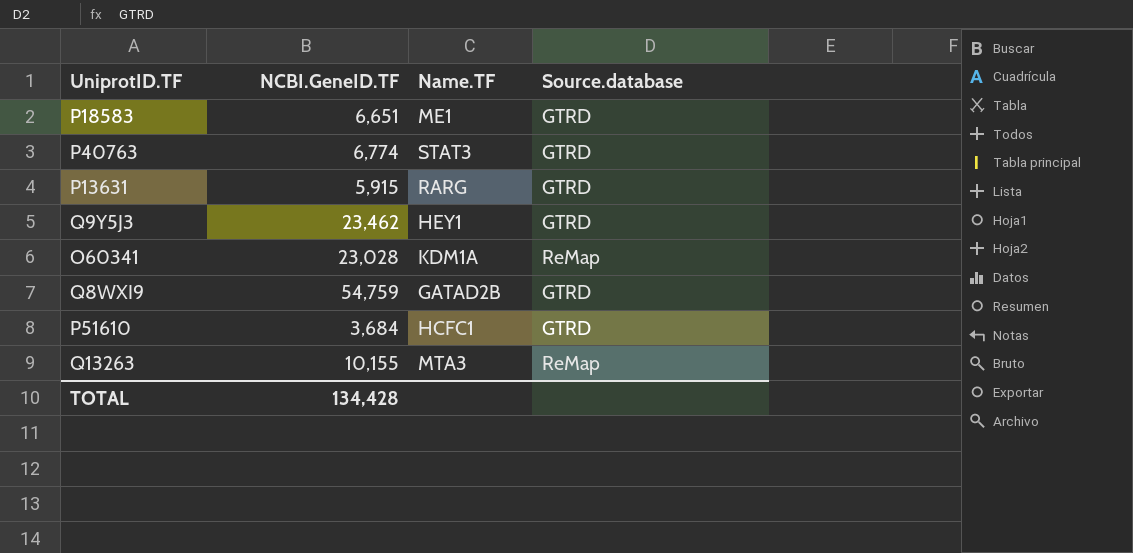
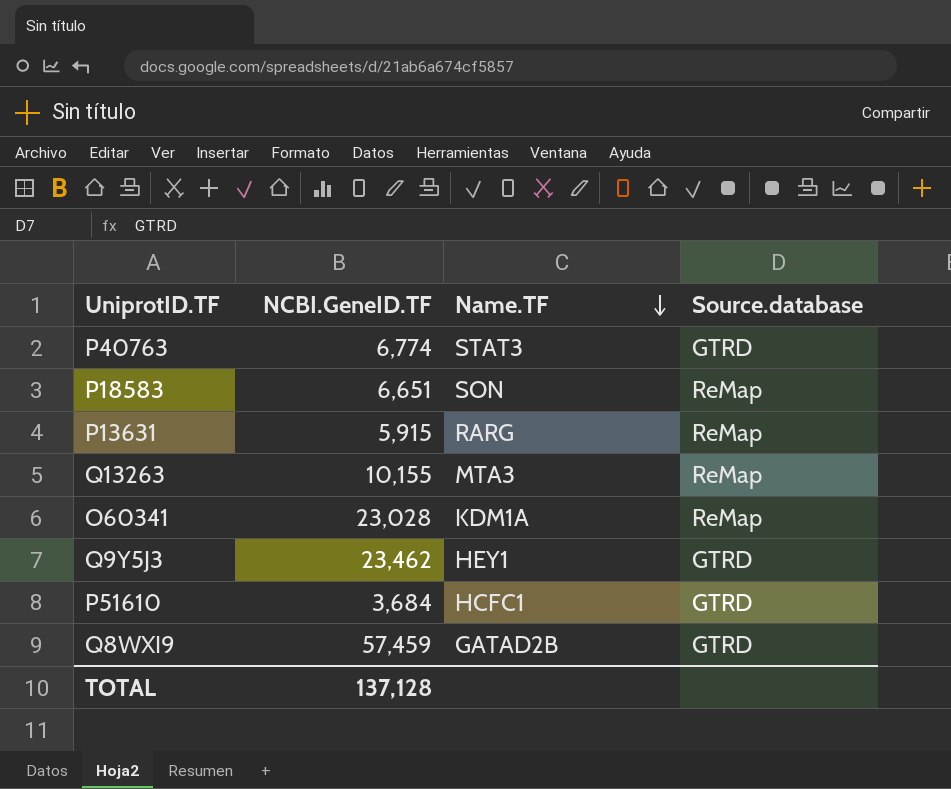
row order: none -> Name.TF descending
P18583 | Name.TF: ME1 -> SON
P18583 | Source.database: GTRD -> ReMap
P13631 | Source.database: GTRD -> ReMap
Q8WXI9 | NCBI.GeneID.TF: 54,759 -> 57,459
TOTAL | NCBI.GeneID.TF: 134,428 -> 137,128

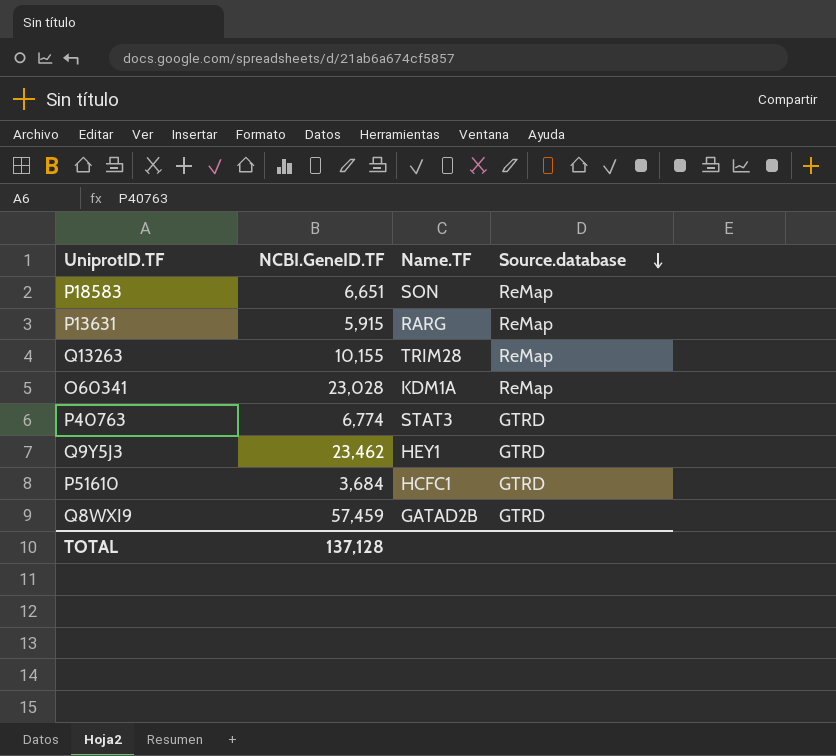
row order: Name.TF descending -> Source.database descending
Q13263 | Name.TF: MTA3 -> TRIM28

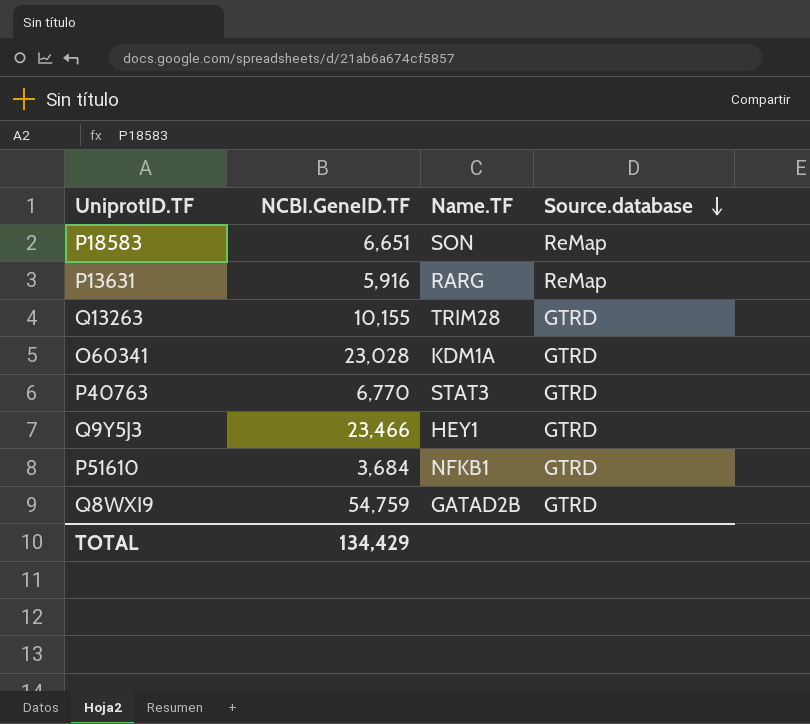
P13631 | NCBI.GeneID.TF: 5,915 -> 5,916
Q13263 | Source.database: ReMap -> GTRD
O60341 | Source.database: ReMap -> GTRD
P40763 | NCBI.GeneID.TF: 6,774 -> 6,770
Q9Y5J3 | NCBI.GeneID.TF: 23,462 -> 23,466
P51610 | Name.TF: HCFC1 -> NFKB1
Q8WXI9 | NCBI.GeneID.TF: 57,459 -> 54,759
TOTAL | NCBI.GeneID.TF: 137,128 -> 134,429

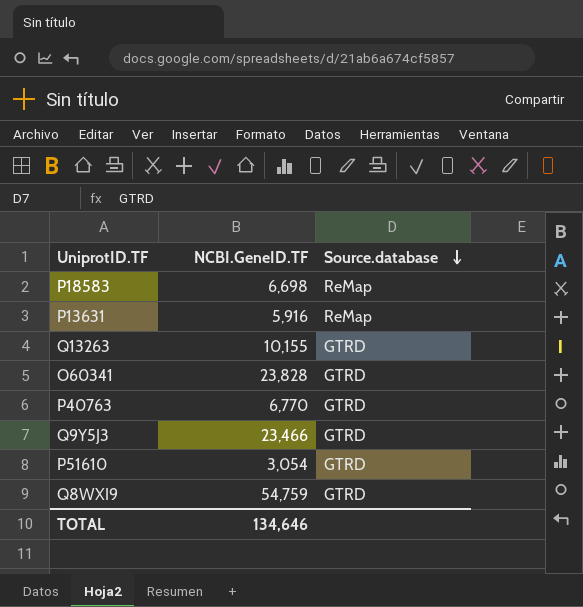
column Name.TF | position: 3 -> none
P18583 | NCBI.GeneID.TF: 6,651 -> 6,698
O60341 | NCBI.GeneID.TF: 23,028 -> 23,828
P51610 | NCBI.GeneID.TF: 3,684 -> 3,054
TOTAL | NCBI.GeneID.TF: 134,429 -> 134,646

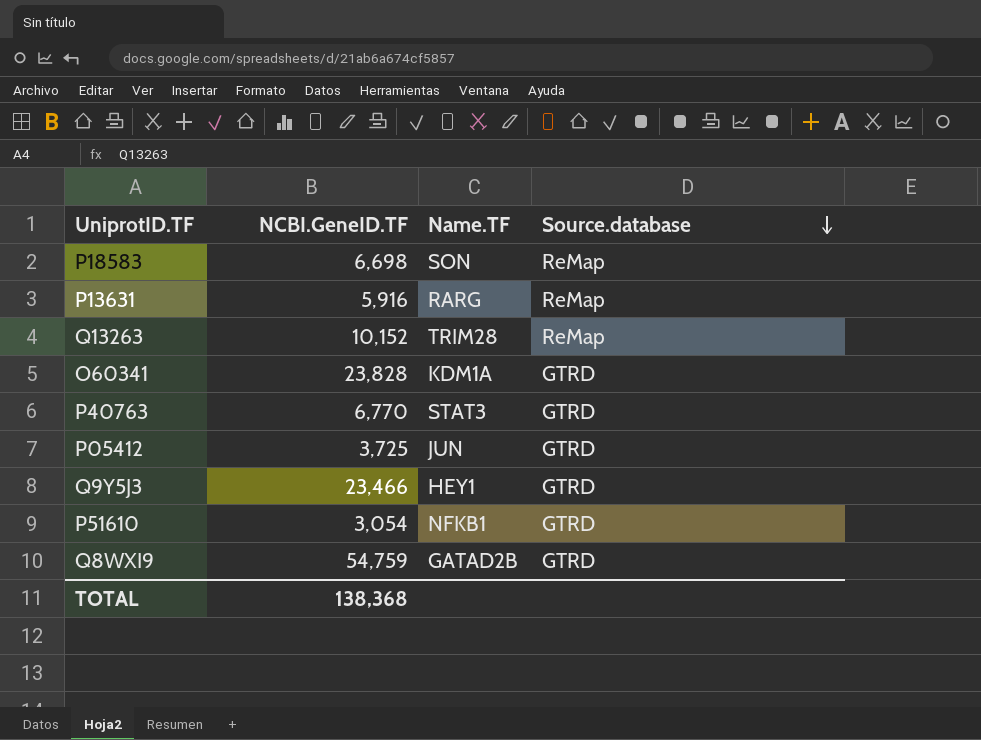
column Name.TF | position: none -> 3
Q13263 | NCBI.GeneID.TF: 10,155 -> 10,152
Q13263 | Source.database: GTRD -> ReMap
row P05412: none -> 3,725 | JUN | GTRD
TOTAL | NCBI.GeneID.TF: 134,646 -> 138,368

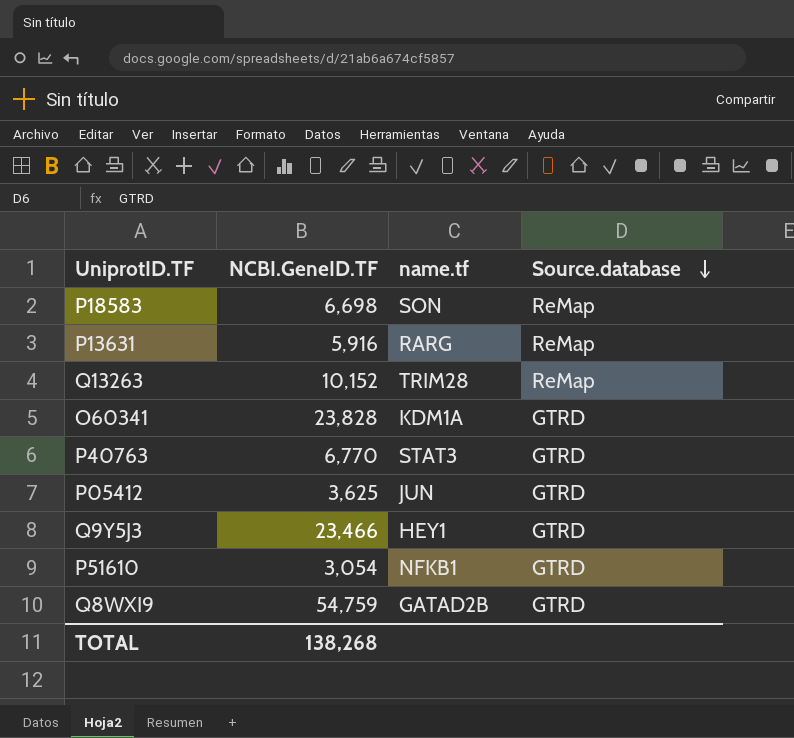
column name: Name.TF -> name.tf
P05412 | NCBI.GeneID.TF: 3,725 -> 3,625
TOTAL | NCBI.GeneID.TF: 138,368 -> 138,268

